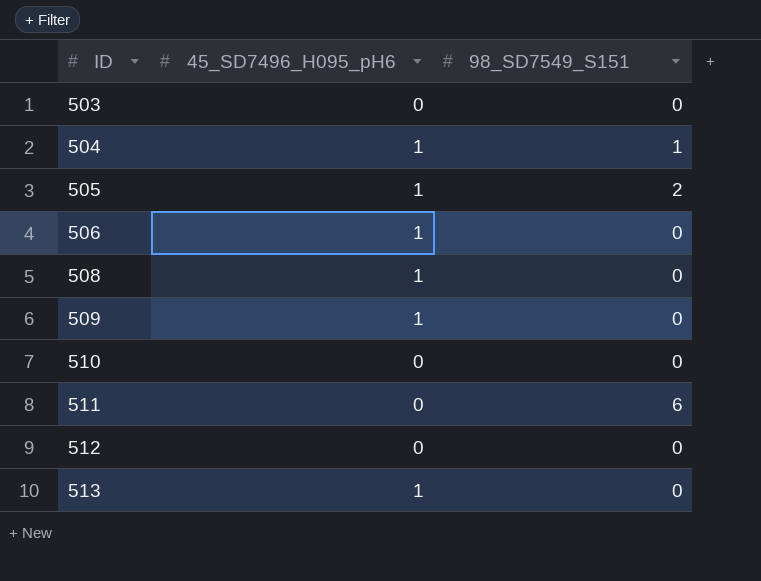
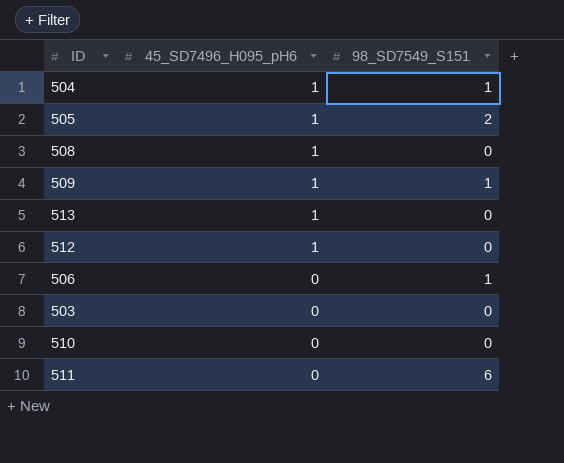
row order: ID ascending -> 45_SD7496_H095_pH6 descending
509 | 98_SD7549_S151: 0 -> 1
512 | 45_SD7496_H095_pH6: 0 -> 1
506 | 45_SD7496_H095_pH6: 1 -> 0
506 | 98_SD7549_S151: 0 -> 1

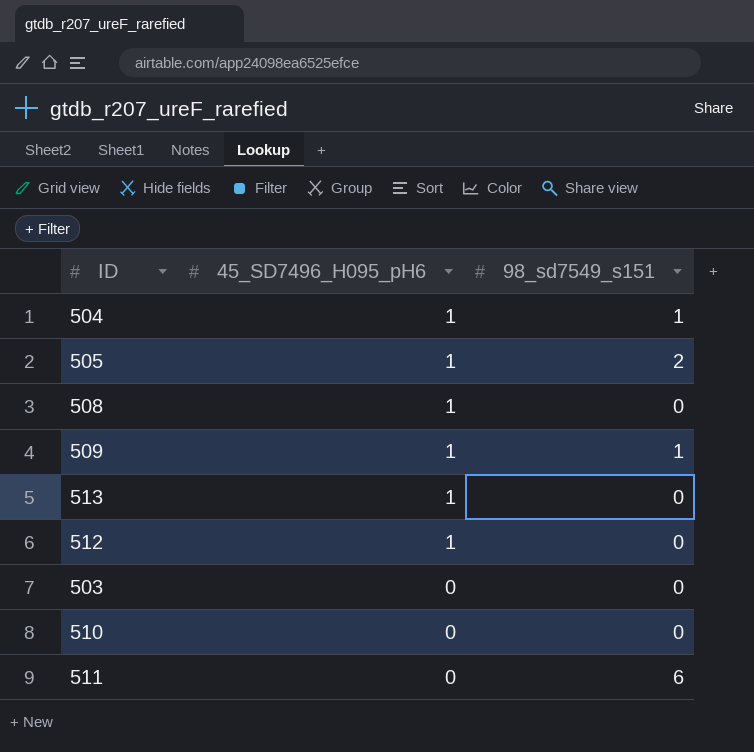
column name: 98_SD7549_S151 -> 98_sd7549_s151
row 506: 0 | 1 -> none

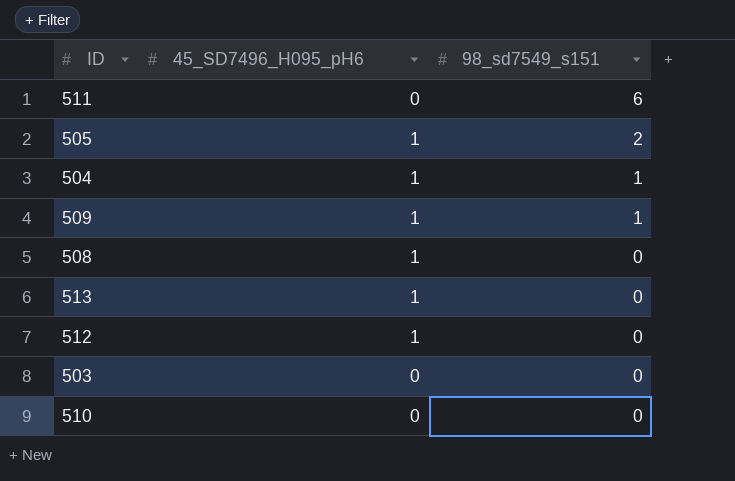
row order: 45_SD7496_H095_pH6 descending -> 98_sd7549_s151 descending

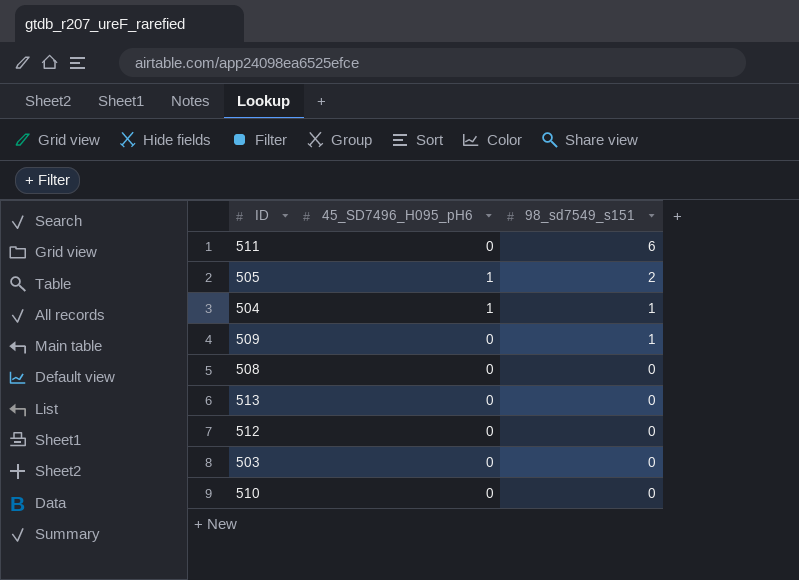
509 | 45_SD7496_H095_pH6: 1 -> 0
508 | 45_SD7496_H095_pH6: 1 -> 0
513 | 45_SD7496_H095_pH6: 1 -> 0
512 | 45_SD7496_H095_pH6: 1 -> 0

